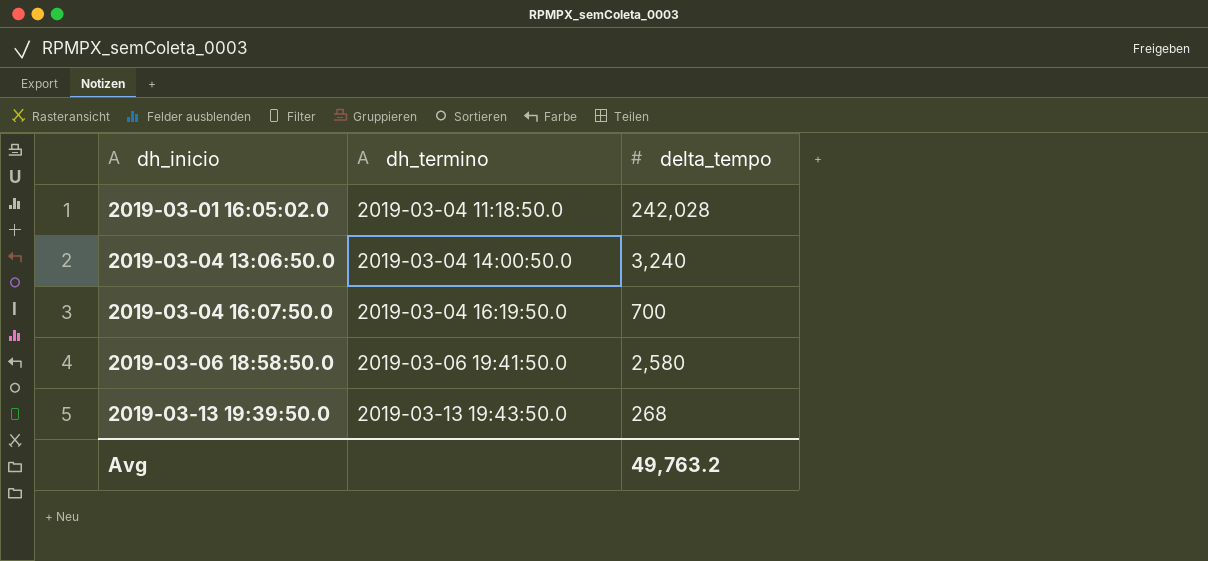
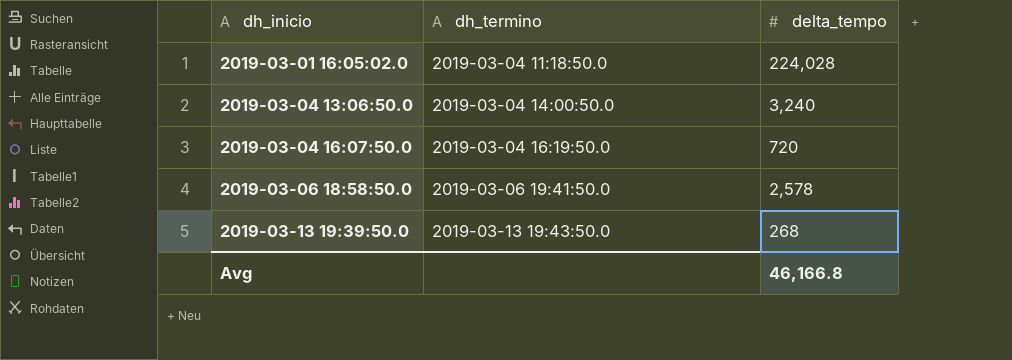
2019-03-01 16:05:02.0 | delta_tempo: 242,028 -> 224,028
2019-03-04 16:07:50.0 | delta_tempo: 700 -> 720
2019-03-06 18:58:50.0 | delta_tempo: 2,580 -> 2,578
Avg | delta_tempo: 49,763.2 -> 46,166.8

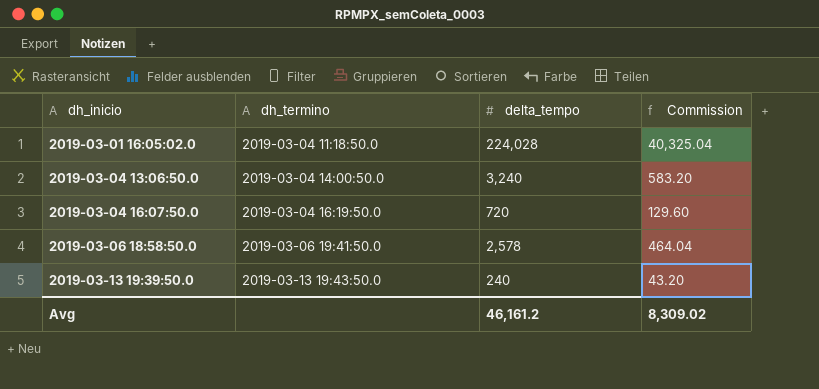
column Commission | formula: none -> [delta_tempo] * 0.18
2019-03-13 19:39:50.0 | delta_tempo: 268 -> 240
Avg | delta_tempo: 46,166.8 -> 46,161.2

